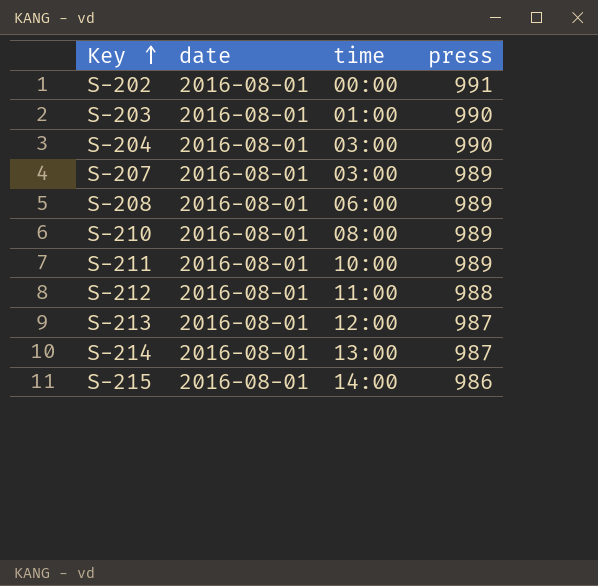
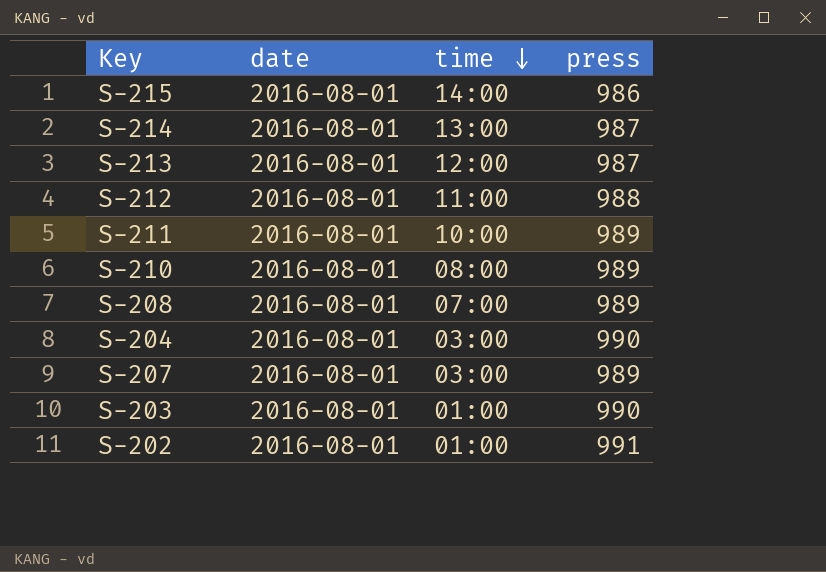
row order: Key ascending -> time descending
S-208 | time: 06:00 -> 07:00
S-202 | time: 00:00 -> 01:00

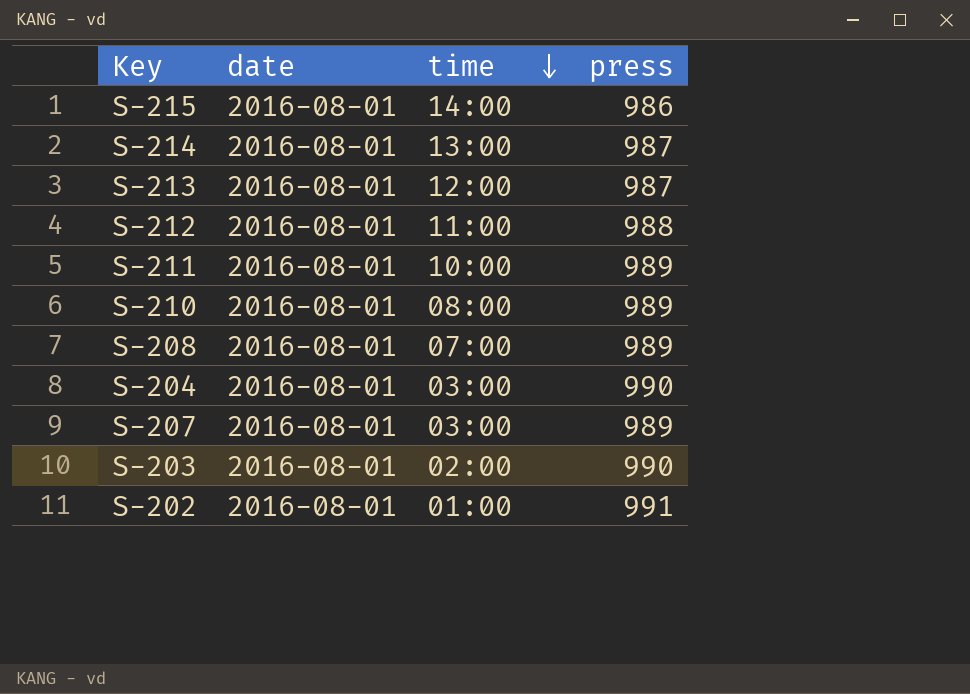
S-203 | time: 01:00 -> 02:00

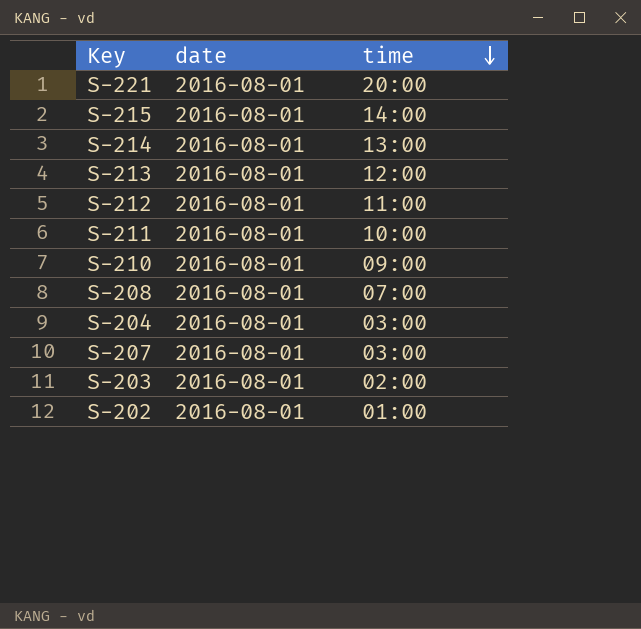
column press | position: 4 -> none
row S-221: none -> 2016-08-01 | 20:00
S-210 | time: 08:00 -> 09:00

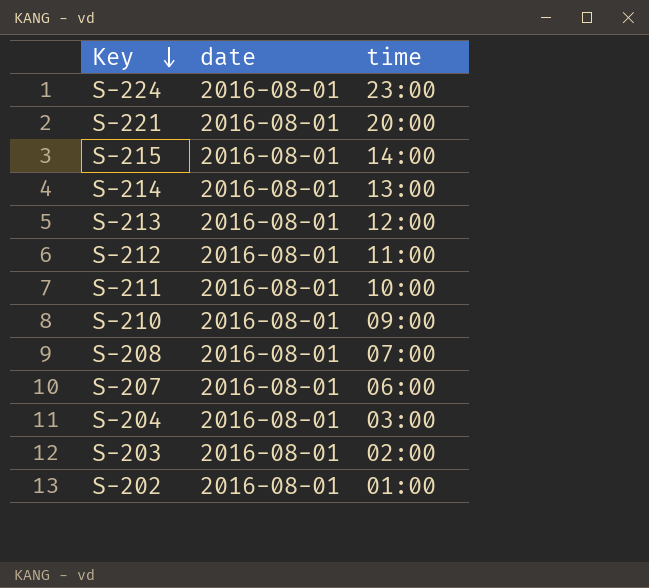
row order: time descending -> Key descending
row S-224: none -> 2016-08-01 | 23:00
S-207 | time: 03:00 -> 06:00

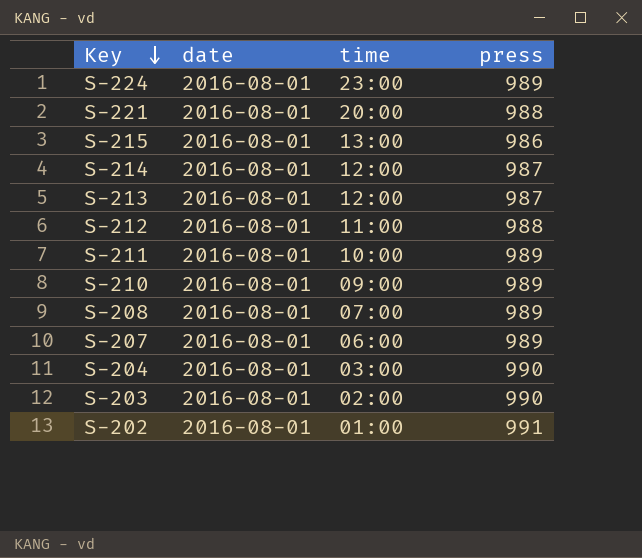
column press | position: none -> 4
S-215 | time: 14:00 -> 13:00
S-214 | time: 13:00 -> 12:00

